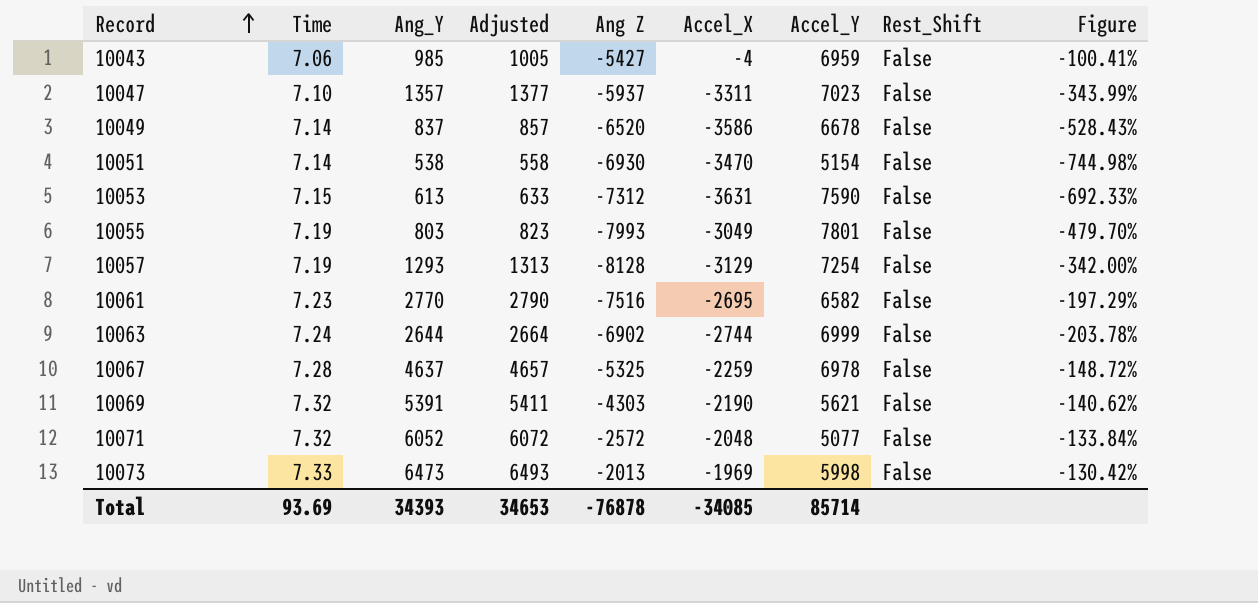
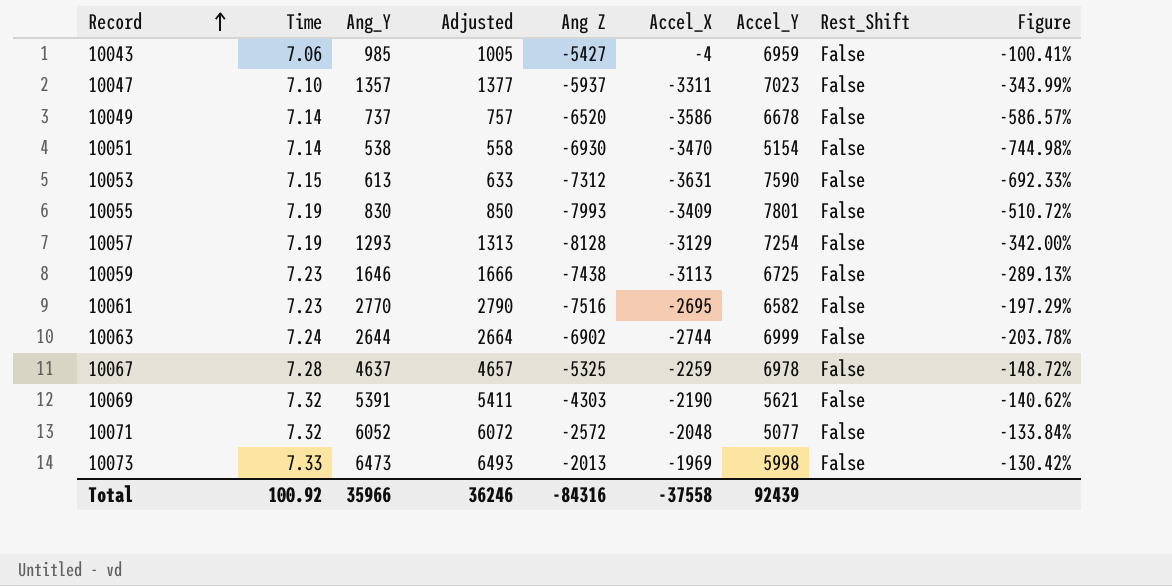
10049 | Ang_Y: 837 -> 737
10049 | Adjusted: 857 -> 757
10049 | Figure: -528.43% -> -586.57%
10055 | Ang_Y: 803 -> 830
10055 | Adjusted: 823 -> 850
10055 | Accel_X: -3049 -> -3409
10055 | Figure: -479.70% -> -510.72%
row 10059: none -> 7.23 | 1646 | 1666 | -7438 | -3113 | 6725 | False | -289.13%
Total | Time: 93.69 -> 100.92
Total | Ang_Y: 34393 -> 35966
Total | Adjusted: 34653 -> 36246
Total | Ang Z: -76878 -> -84316
Total | Accel_X: -34085 -> -37558
Total | Accel_Y: 85714 -> 92439

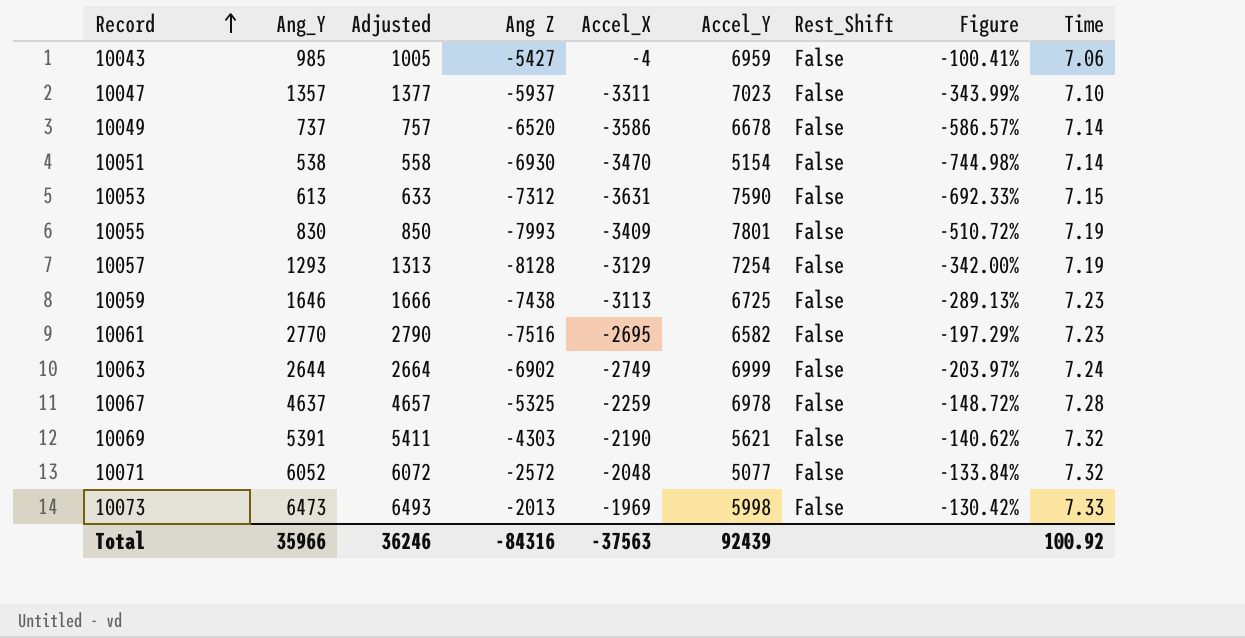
column Time | position: 2 -> 9
10063 | Accel_X: -2744 -> -2749
10063 | Figure: -203.78% -> -203.97%
Total | Accel_X: -37558 -> -37563

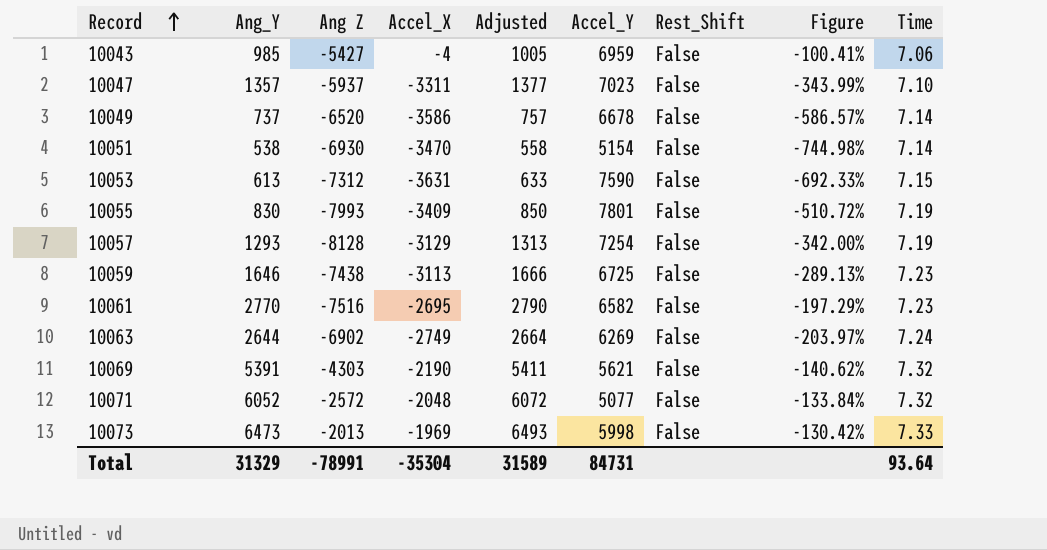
column Adjusted | position: 3 -> 5
row 10067: 4637 | 4657 | -5325 | -2259 | 6978 | False | -148.72% | 7.28 -> none
10063 | Accel_Y: 6999 -> 6269
Total | Ang_Y: 35966 -> 31329
Total | Ang Z: -84316 -> -78991
Total | Accel_X: -37563 -> -35304
Total | Adjusted: 36246 -> 31589
Total | Accel_Y: 92439 -> 84731
Total | Time: 100.92 -> 93.64

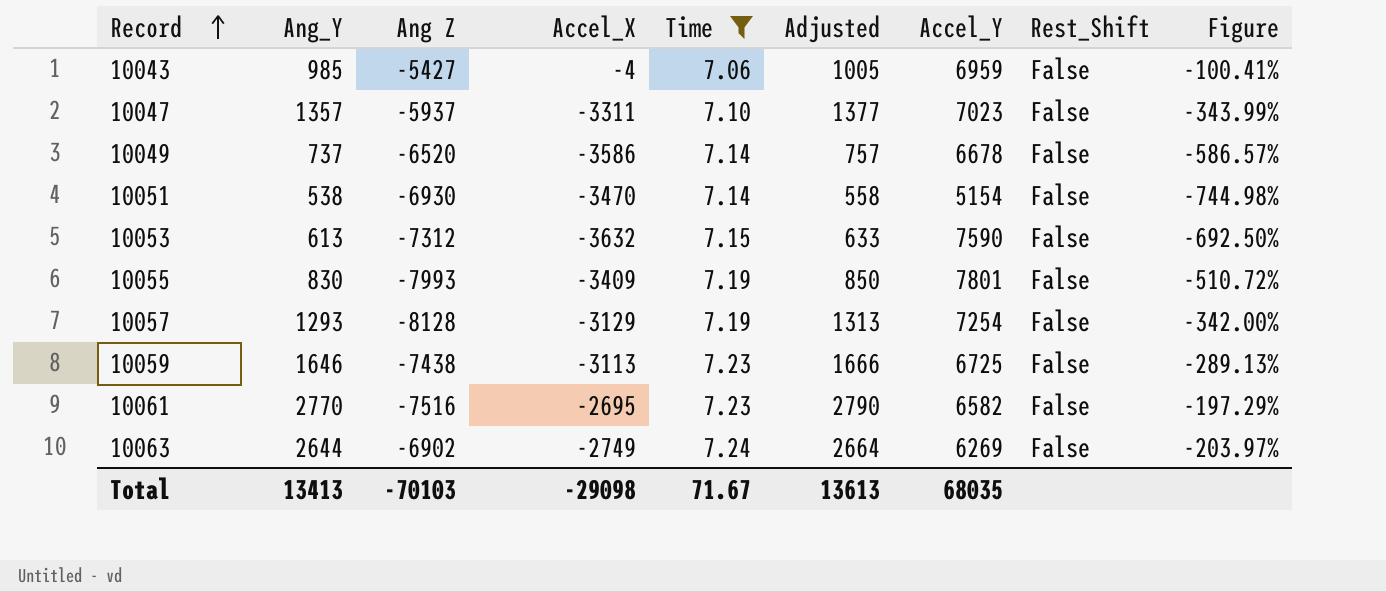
filter: none -> Time <= 7.24
column Time | position: 9 -> 5
10053 | Accel_X: -3631 -> -3632
10053 | Figure: -692.33% -> -692.50%
Total | Ang_Y: 31329 -> 13413
Total | Ang Z: -78991 -> -70103
Total | Accel_X: -35304 -> -29098
Total | Time: 93.64 -> 71.67
Total | Adjusted: 31589 -> 13613
Total | Accel_Y: 84731 -> 68035

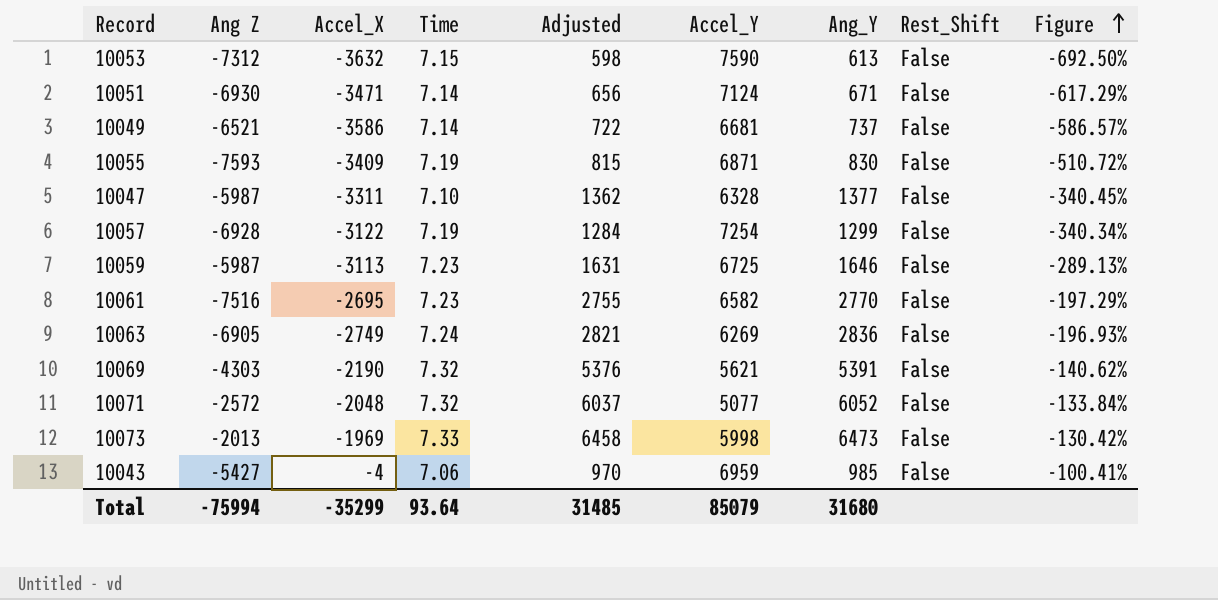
filter: Time <= 7.24 -> none
row order: Record ascending -> Figure ascending
column Adjusted | formula: [Ang_Y] + 20 -> [Ang_Y] - 15
column Ang_Y | position: 2 -> 7
10051 | Accel_X: -3470 -> -3471
10051 | Accel_Y: 5154 -> 7124
10051 | Ang_Y: 538 -> 671
10051 | Figure: -744.98% -> -617.29%
10049 | Ang Z: -6520 -> -6521
10049 | Accel_Y: 6678 -> 6681
10055 | Ang Z: -7993 -> -7593
10055 | Accel_Y: 7801 -> 6871
10047 | Ang Z: -5937 -> -5987
10047 | Accel_Y: 7023 -> 6328
10047 | Ang_Y: 1357 -> 1377
10047 | Figure: -343.99% -> -340.45%
10057 | Ang Z: -8128 -> -6928
10057 | Accel_X: -3129 -> -3122
10057 | Ang_Y: 1293 -> 1299
10057 | Figure: -342.00% -> -340.34%
10059 | Ang Z: -7438 -> -5987
10063 | Ang Z: -6902 -> -6905
10063 | Ang_Y: 2644 -> 2836
10063 | Figure: -203.97% -> -196.93%
Total | Ang Z: -70103 -> -75994
Total | Accel_X: -29098 -> -35299
Total | Time: 71.67 -> 93.64
Total | Adjusted: 13613 -> 31485
Total | Accel_Y: 68035 -> 85079
Total | Ang_Y: 13413 -> 31680

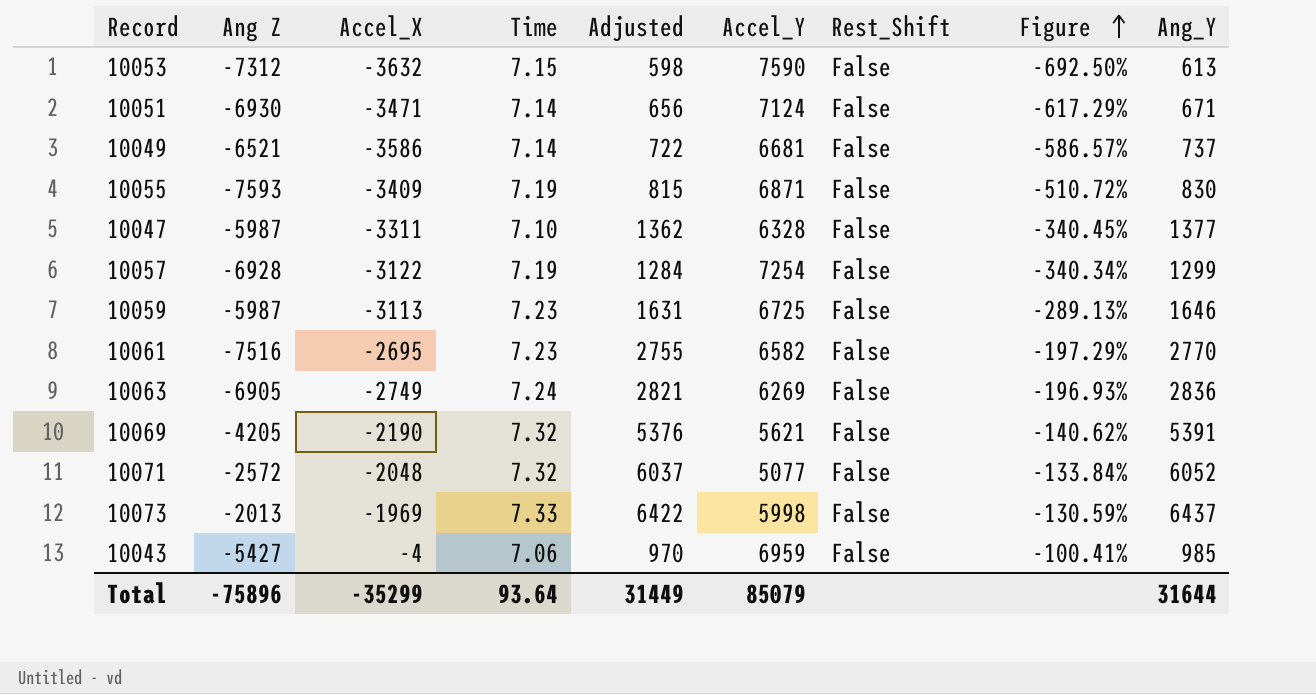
column Ang_Y | position: 7 -> 9
10069 | Ang Z: -4303 -> -4205
10073 | Adjusted: 6458 -> 6422
10073 | Figure: -130.42% -> -130.59%
10073 | Ang_Y: 6473 -> 6437
Total | Ang Z: -75994 -> -75896
Total | Adjusted: 31485 -> 31449
Total | Ang_Y: 31680 -> 31644

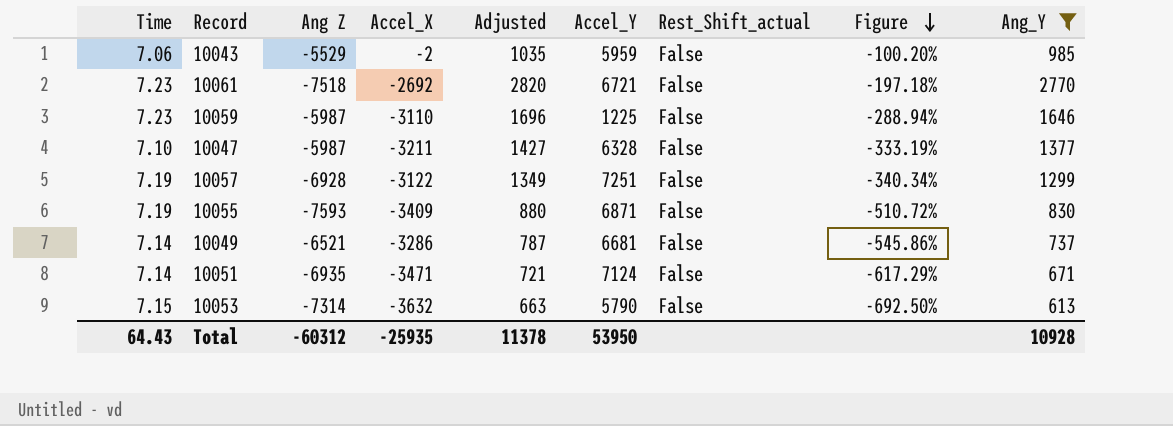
filter: none -> Ang_Y <= 2770
row order: Figure ascending -> Figure descending
column Time | position: 4 -> 1
column Adjusted | formula: [Ang_Y] - 15 -> [Ang_Y] + 50
column name: Rest_Shift -> Rest_Shift_actual
10043 | Ang Z: -5427 -> -5529
10043 | Accel_X: -4 -> -2
10043 | Accel_Y: 6959 -> 5959
10043 | Figure: -100.41% -> -100.20%
10061 | Ang Z: -7516 -> -7518
10061 | Accel_X: -2695 -> -2692
10061 | Accel_Y: 6582 -> 6721
10061 | Figure: -197.29% -> -197.18%
10059 | Accel_X: -3113 -> -3110
10059 | Accel_Y: 6725 -> 1225
10059 | Figure: -289.13% -> -288.94%
10047 | Accel_X: -3311 -> -3211
10047 | Figure: -340.45% -> -333.19%
10057 | Accel_Y: 7254 -> 7251
10049 | Accel_X: -3586 -> -3286
10049 | Figure: -586.57% -> -545.86%
10051 | Ang Z: -6930 -> -6935
10053 | Ang Z: -7312 -> -7314
10053 | Accel_Y: 7590 -> 5790
Total | Time: 93.64 -> 64.43
Total | Ang Z: -75896 -> -60312
Total | Accel_X: -35299 -> -25935
Total | Adjusted: 31449 -> 11378
Total | Accel_Y: 85079 -> 53950
Total | Ang_Y: 31644 -> 10928

